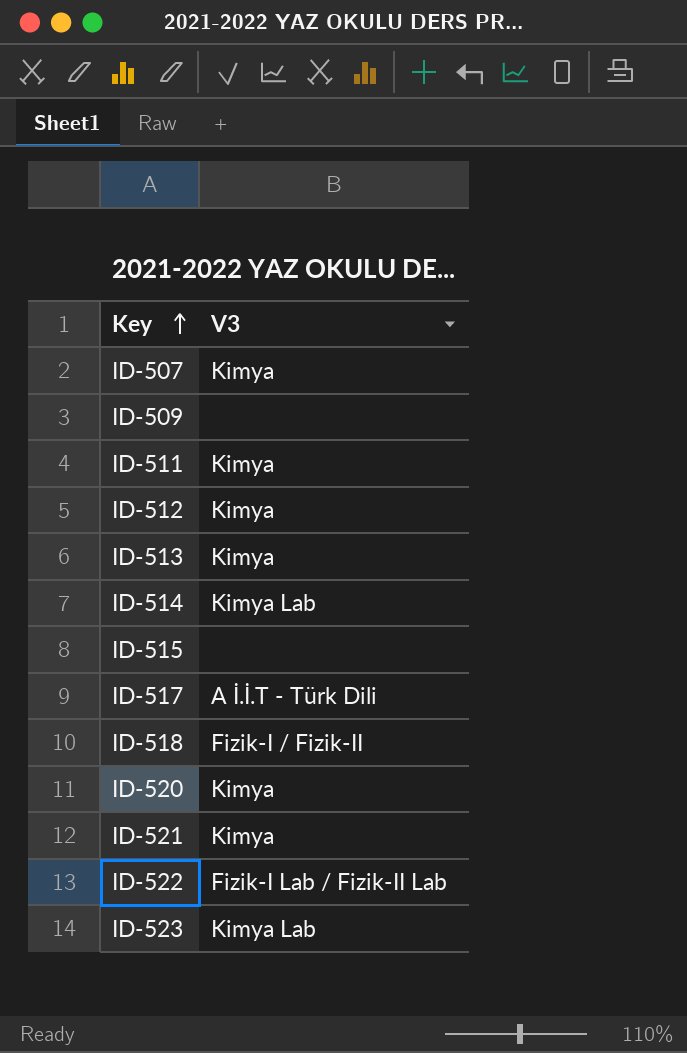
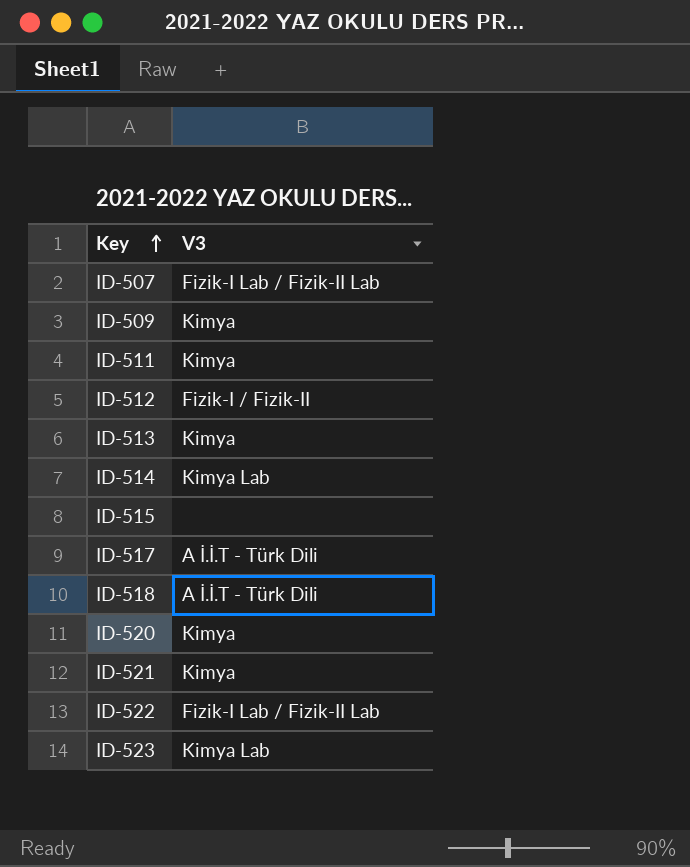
ID-507 | V3: Kimya -> Fizik-I Lab / Fizik-II Lab
ID-509 | V3: none -> Kimya
ID-512 | V3: Kimya -> Fizik-I / Fizik-II
ID-518 | V3: Fizik-I / Fizik-II -> A İ.İ.T - Türk Dili

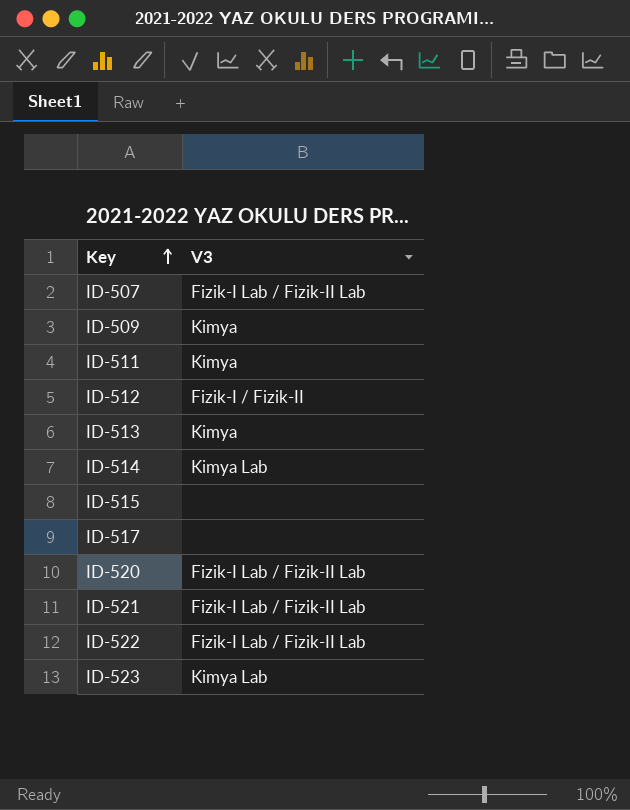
row ID-518: A İ.İ.T - Türk Dili -> none
ID-517 | V3: A İ.İ.T - Türk Dili -> none
ID-520 | V3: Kimya -> Fizik-I Lab / Fizik-II Lab
ID-521 | V3: Kimya -> Fizik-I Lab / Fizik-II Lab

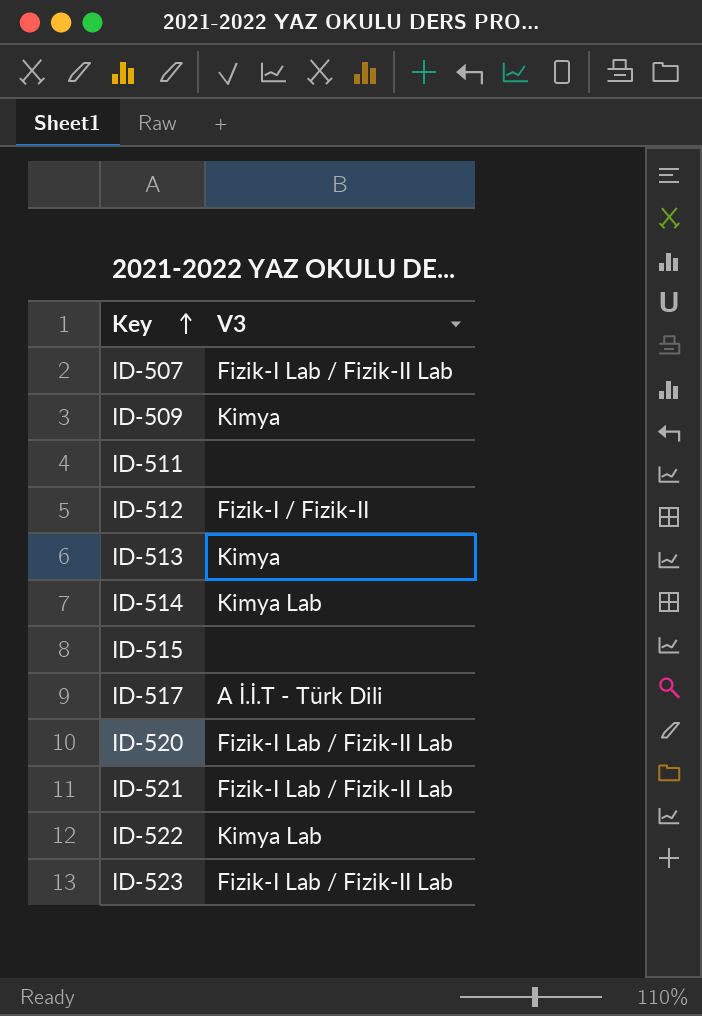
ID-511 | V3: Kimya -> none
ID-517 | V3: none -> A İ.İ.T - Türk Dili
ID-522 | V3: Fizik-I Lab / Fizik-II Lab -> Kimya Lab
ID-523 | V3: Kimya Lab -> Fizik-I Lab / Fizik-II Lab

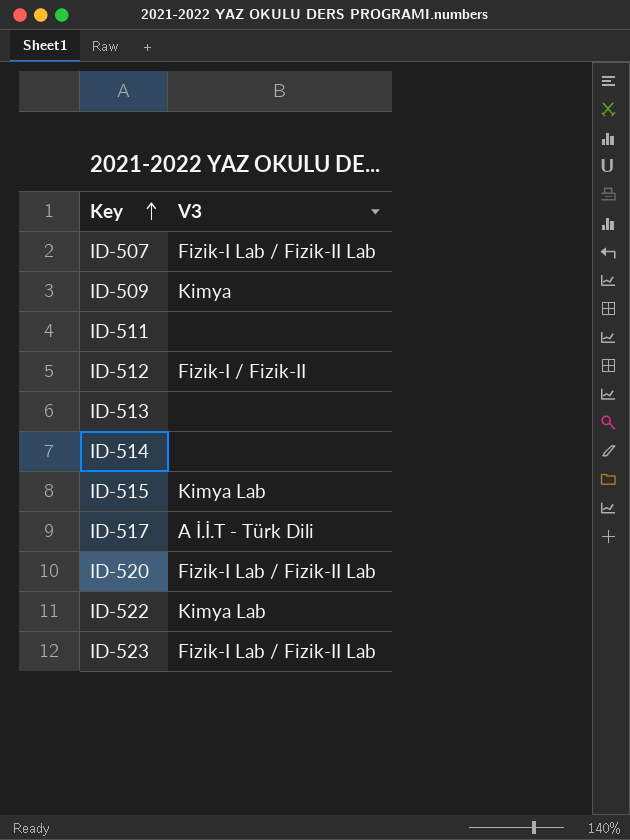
row ID-521: Fizik-I Lab / Fizik-II Lab -> none
ID-513 | V3: Kimya -> none
ID-514 | V3: Kimya Lab -> none
ID-515 | V3: none -> Kimya Lab

